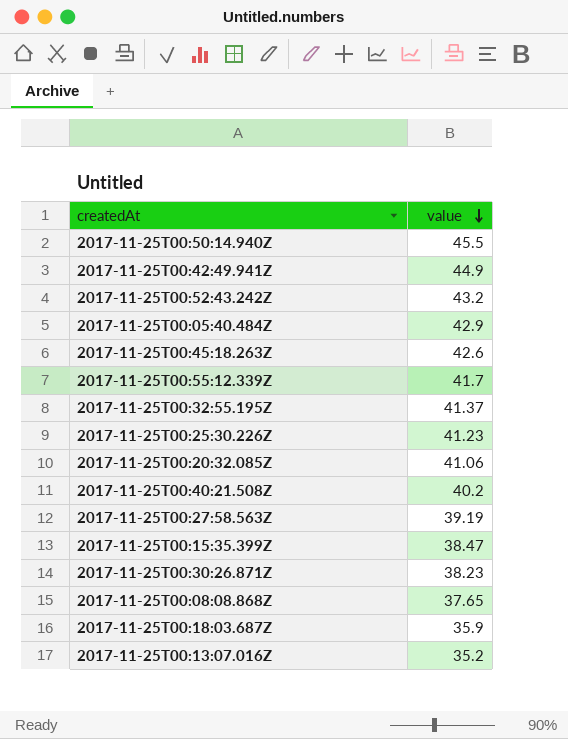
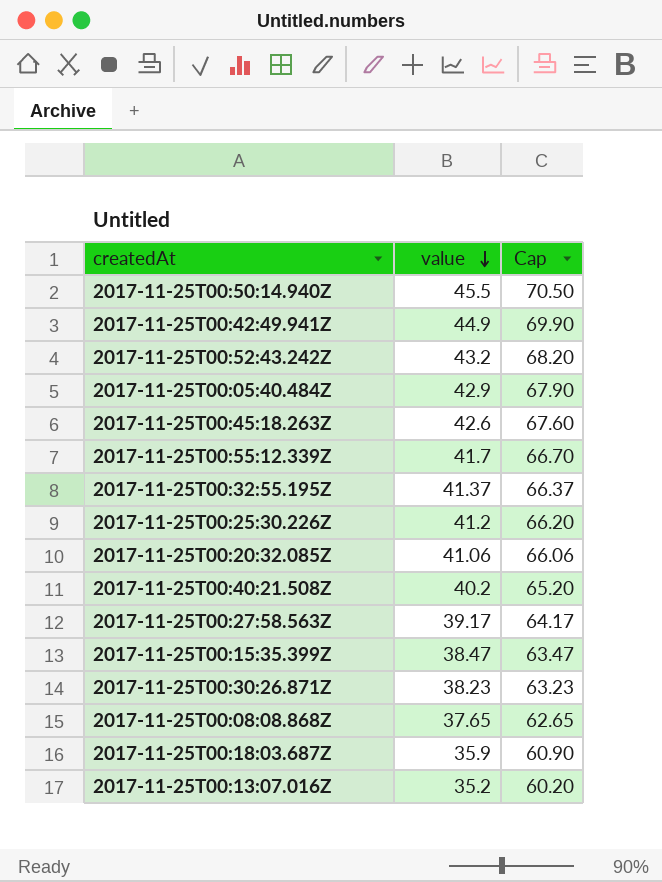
column Cap | formula: none -> [value] + 25
2017-11-25T00:25:30.226Z | value: 41.23 -> 41.2
2017-11-25T00:27:58.563Z | value: 39.19 -> 39.17

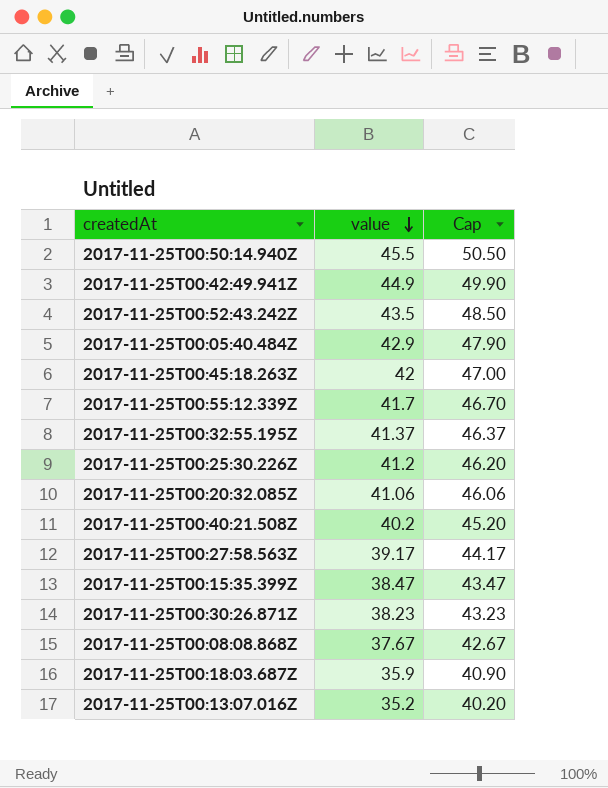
column Cap | formula: [value] + 25 -> [value] + 5
2017-11-25T00:52:43.242Z | value: 43.2 -> 43.5
2017-11-25T00:45:18.263Z | value: 42.6 -> 42
2017-11-25T00:08:08.868Z | value: 37.65 -> 37.67

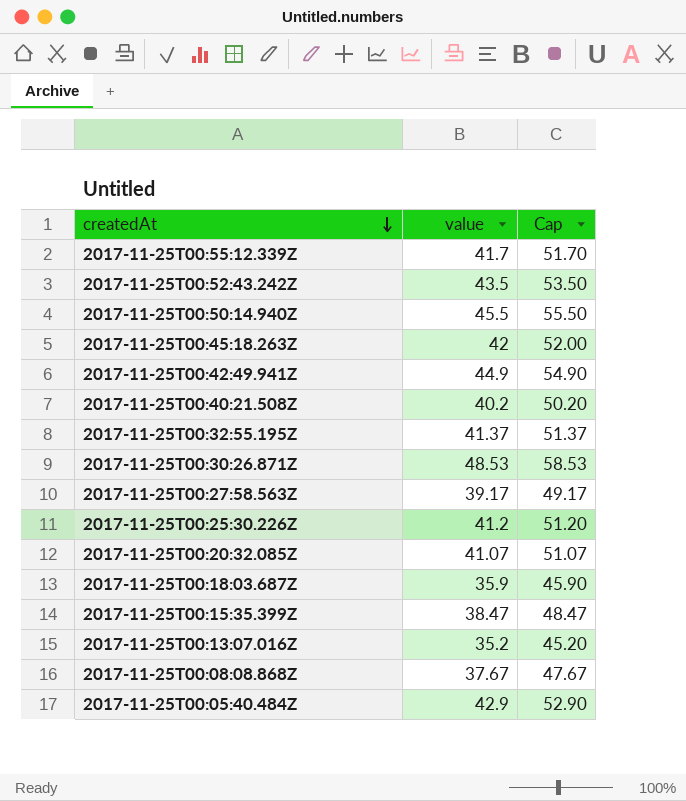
row order: value descending -> createdAt descending
column Cap | formula: [value] + 5 -> [value] + 10
2017-11-25T00:30:26.871Z | value: 38.23 -> 48.53
2017-11-25T00:20:32.085Z | value: 41.06 -> 41.07

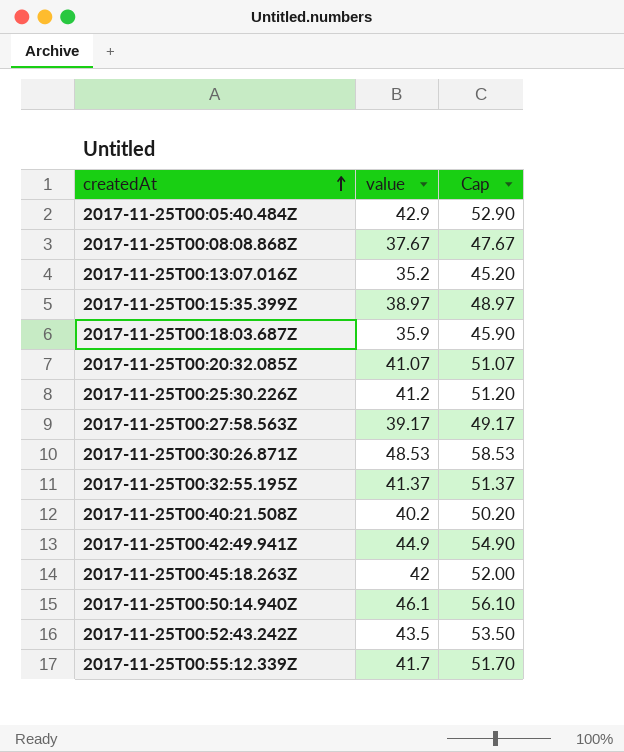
row order: createdAt descending -> createdAt ascending
2017-11-25T00:15:35.399Z | value: 38.47 -> 38.97
2017-11-25T00:15:35.399Z | Cap: 48.47 -> 48.97
2017-11-25T00:50:14.940Z | value: 45.5 -> 46.1
2017-11-25T00:50:14.940Z | Cap: 55.50 -> 56.10

